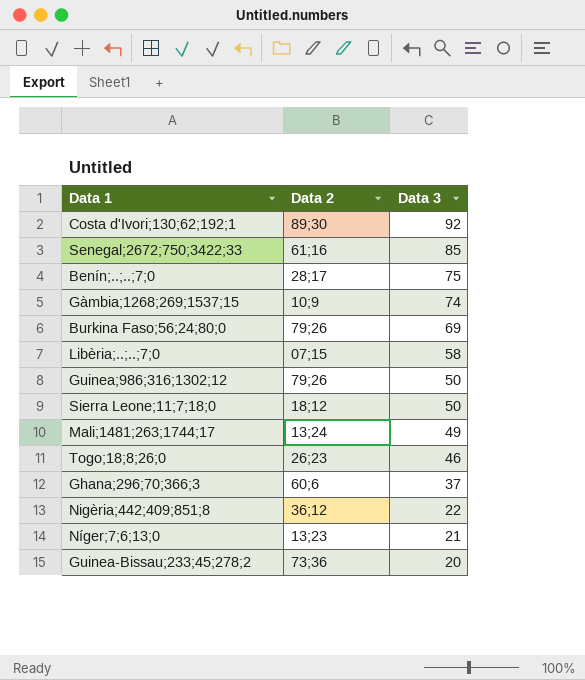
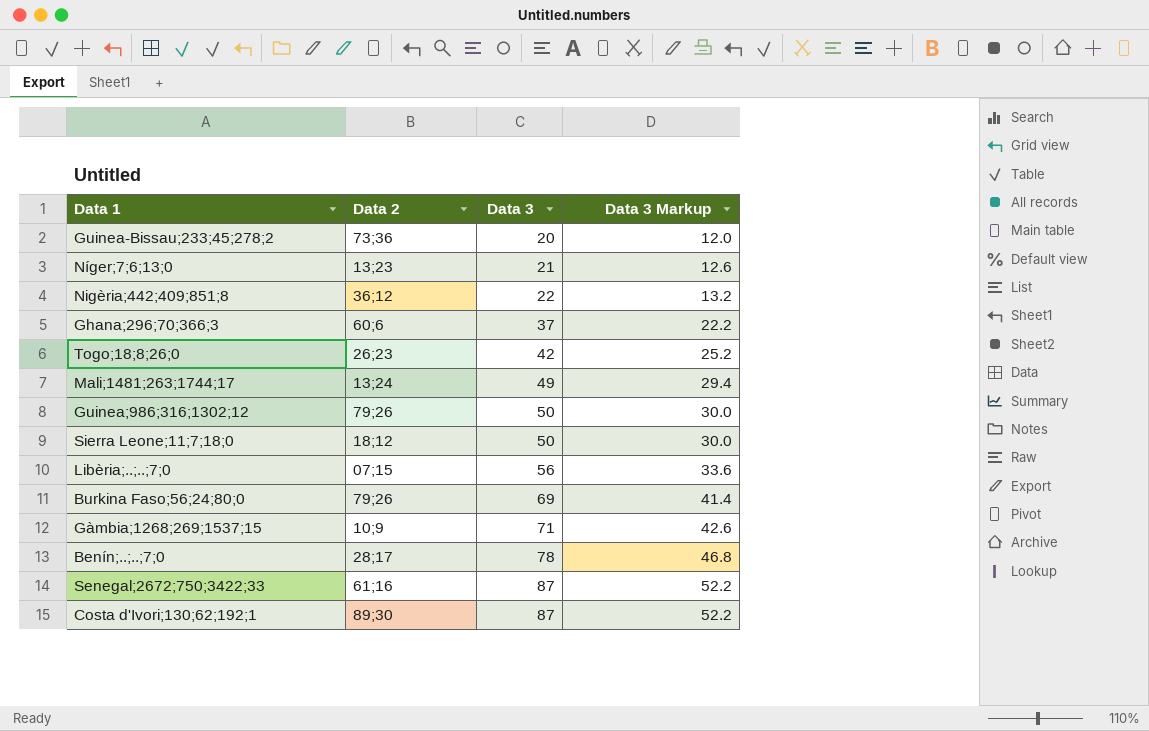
row order: Data 3 descending -> Data 3 ascending
column Data 3 Markup | formula: none -> [Data 3] * 0.6
Togo;18;8;26;0 | Data 3: 46 -> 42
Libèria;..;..;7;0 | Data 3: 58 -> 56
Gàmbia;1268;269;1537;15 | Data 3: 74 -> 71
Benín;..;..;7;0 | Data 3: 75 -> 78
Senegal;2672;750;3422;33 | Data 3: 85 -> 87
Costa d'Ivori;130;62;192;1 | Data 3: 92 -> 87

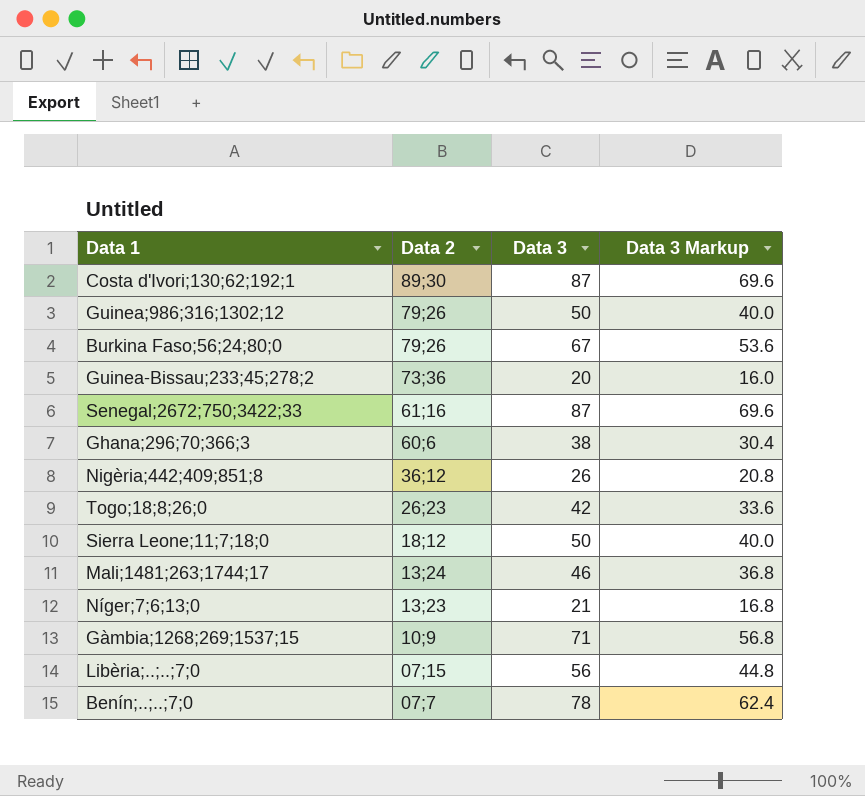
row order: Data 3 ascending -> Data 2 descending
column Data 3 Markup | formula: [Data 3] * 0.6 -> [Data 3] * 0.8
Burkina Faso;56;24;80;0 | Data 3: 69 -> 67
Ghana;296;70;366;3 | Data 3: 37 -> 38
Nigèria;442;409;851;8 | Data 3: 22 -> 26
Mali;1481;263;1744;17 | Data 3: 49 -> 46
Benín;..;..;7;0 | Data 2: 28;17 -> 07;7

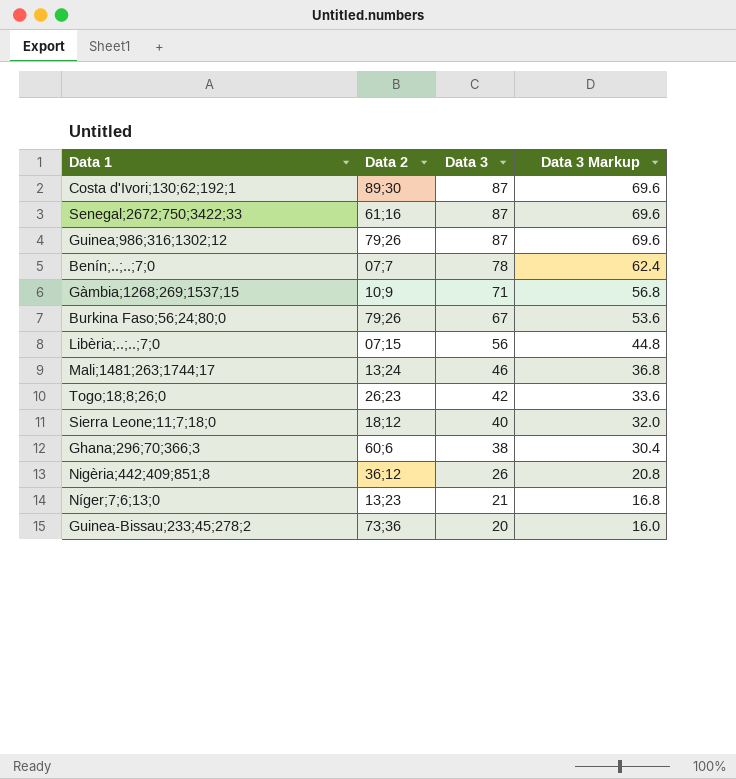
row order: Data 2 descending -> Data 3 descending
Guinea;986;316;1302;12 | Data 3: 50 -> 87
Guinea;986;316;1302;12 | Data 3 Markup: 40.0 -> 69.6
Sierra Leone;11;7;18;0 | Data 3: 50 -> 40
Sierra Leone;11;7;18;0 | Data 3 Markup: 40.0 -> 32.0

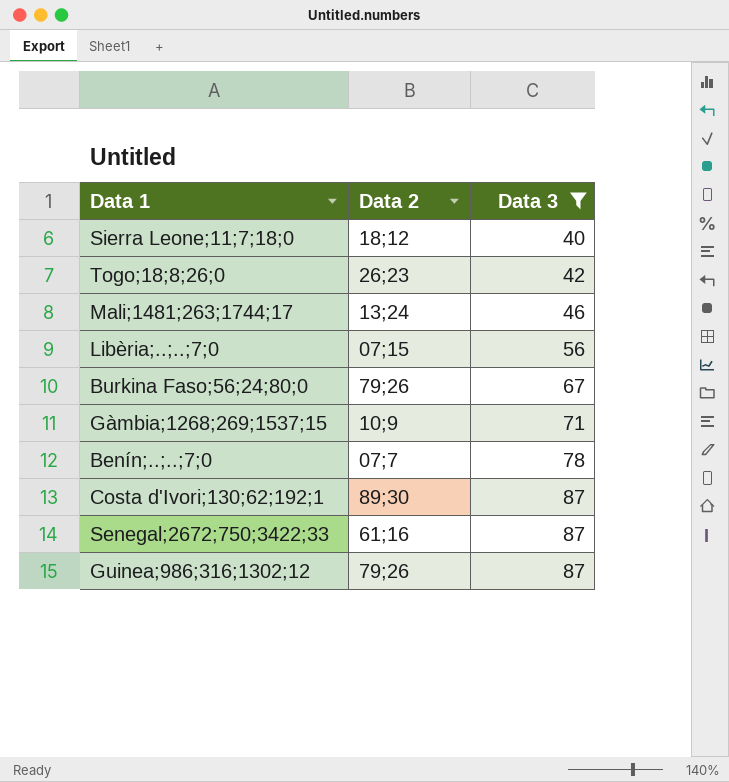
filter: none -> Data 3 >= 40
row order: Data 3 descending -> Data 3 ascending
column Data 3 Markup | formula: [Data 3] * 0.8 -> none

